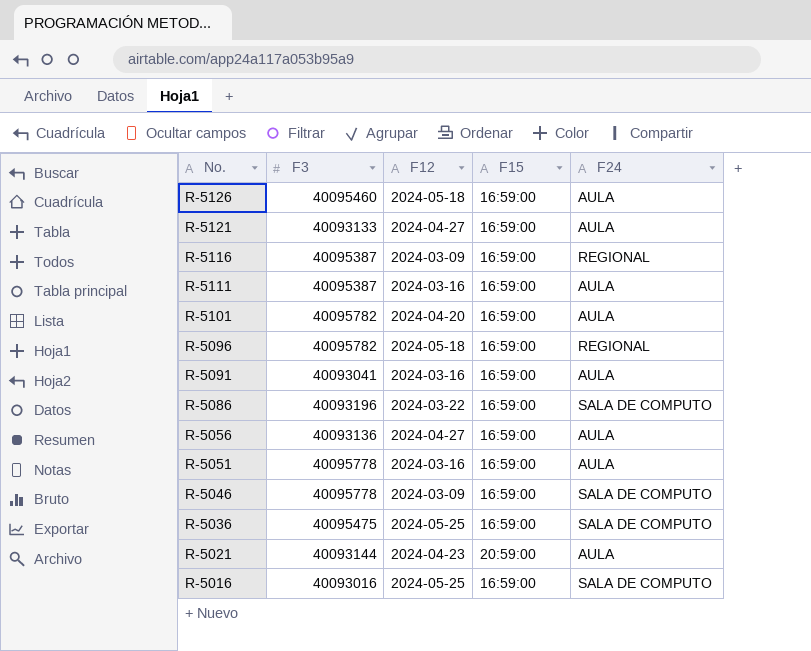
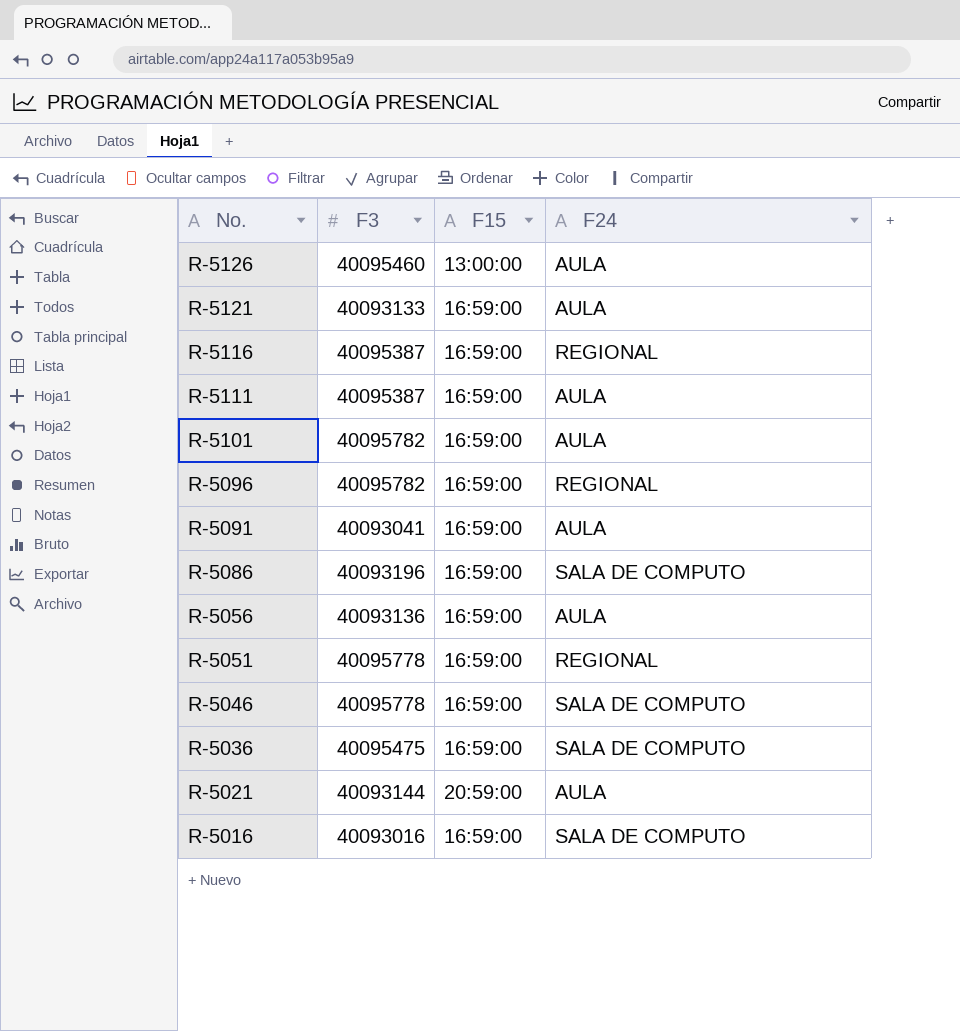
column F12 | position: 3 -> none
R-5126 | F15: 16:59:00 -> 13:00:00
R-5051 | F24: AULA -> REGIONAL

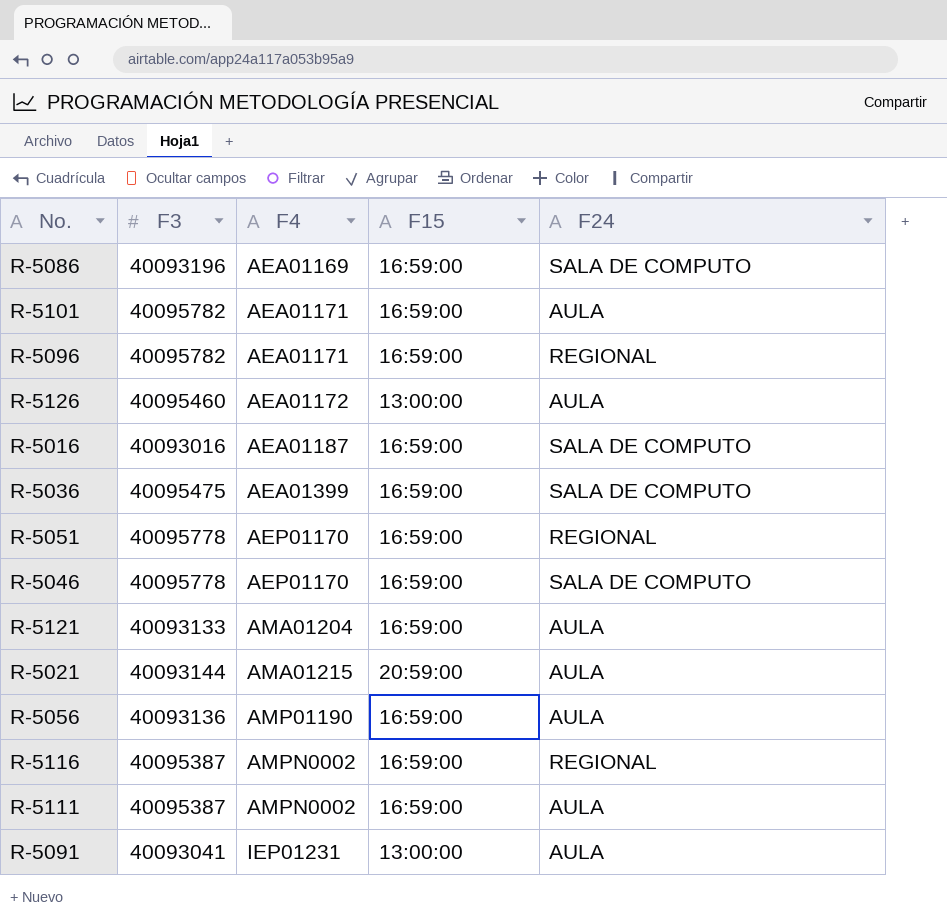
row order: No. descending -> F4 ascending
column F4 | position: none -> 3
R-5091 | F15: 16:59:00 -> 13:00:00

